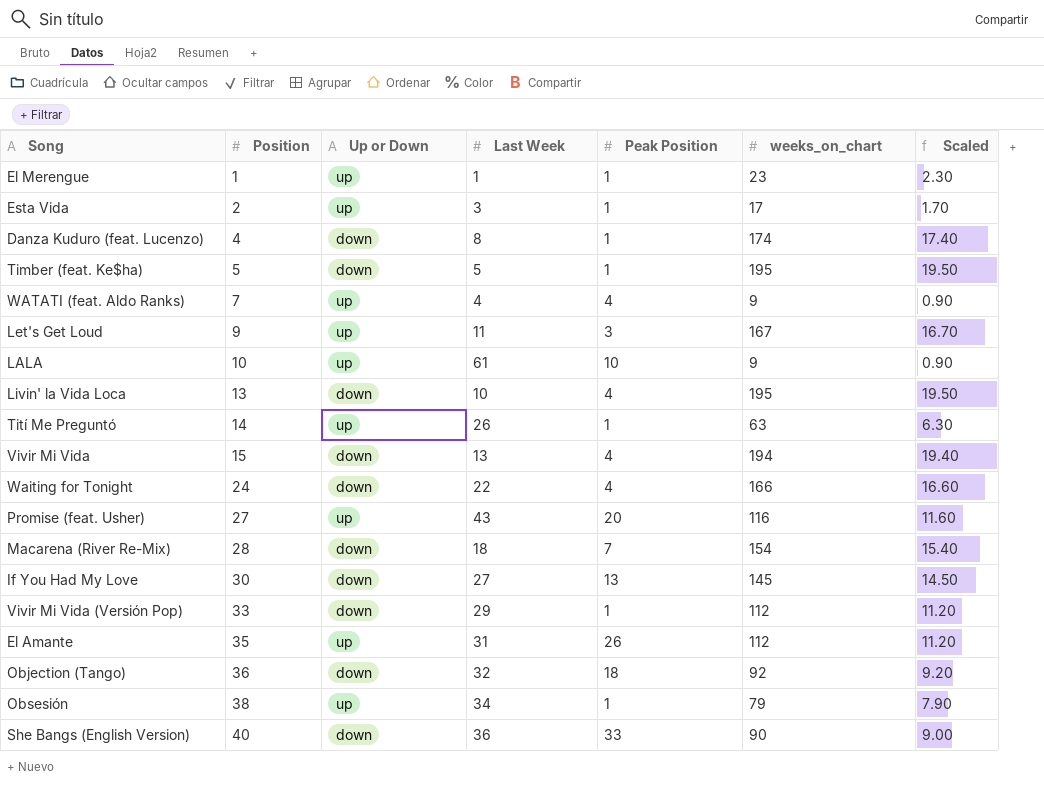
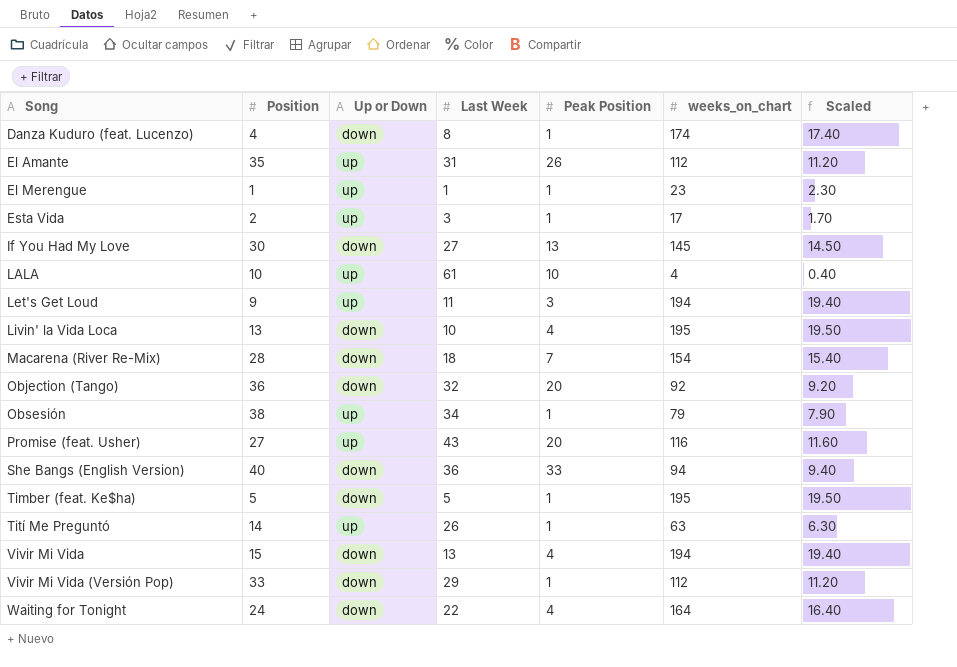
row order: Position ascending -> Song ascending
row WATATI (feat. Aldo Ranks): 7 | up | 4 | 4 | 9 | 0.90 -> none
LALA | weeks_on_chart: 9 -> 4
LALA | Scaled: 0.90 -> 0.40
Let's Get Loud | weeks_on_chart: 167 -> 194
Let's Get Loud | Scaled: 16.70 -> 19.40
Objection (Tango) | Peak Position: 18 -> 20
She Bangs (English Version) | weeks_on_chart: 90 -> 94
She Bangs (English Version) | Scaled: 9.00 -> 9.40
Waiting for Tonight | weeks_on_chart: 166 -> 164
Waiting for Tonight | Scaled: 16.60 -> 16.40

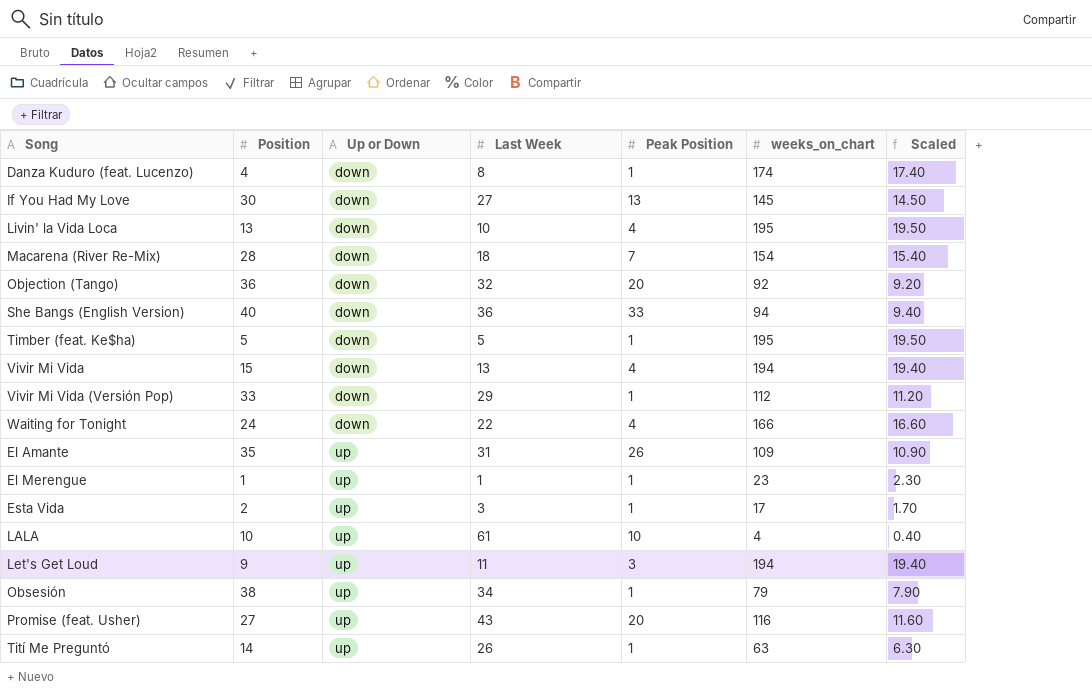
row order: Song ascending -> Up or Down ascending
Waiting for Tonight | weeks_on_chart: 164 -> 166
Waiting for Tonight | Scaled: 16.40 -> 16.60
El Amante | weeks_on_chart: 112 -> 109
El Amante | Scaled: 11.20 -> 10.90

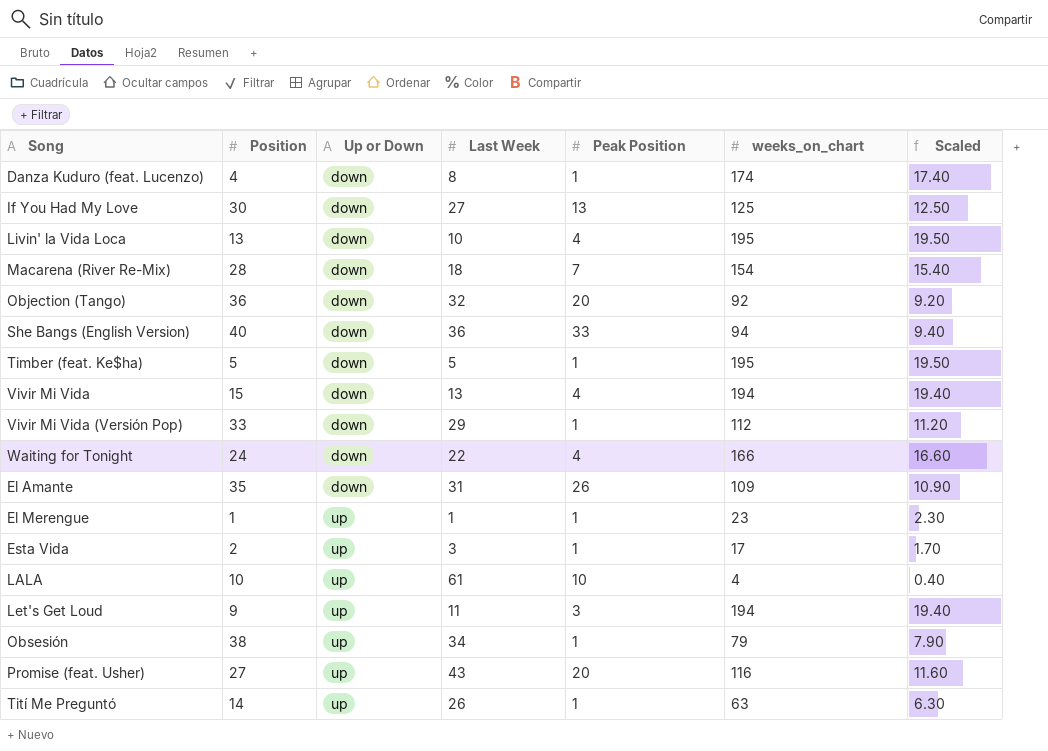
If You Had My Love | weeks_on_chart: 145 -> 125
If You Had My Love | Scaled: 14.50 -> 12.50
El Amante | Up or Down: up -> down

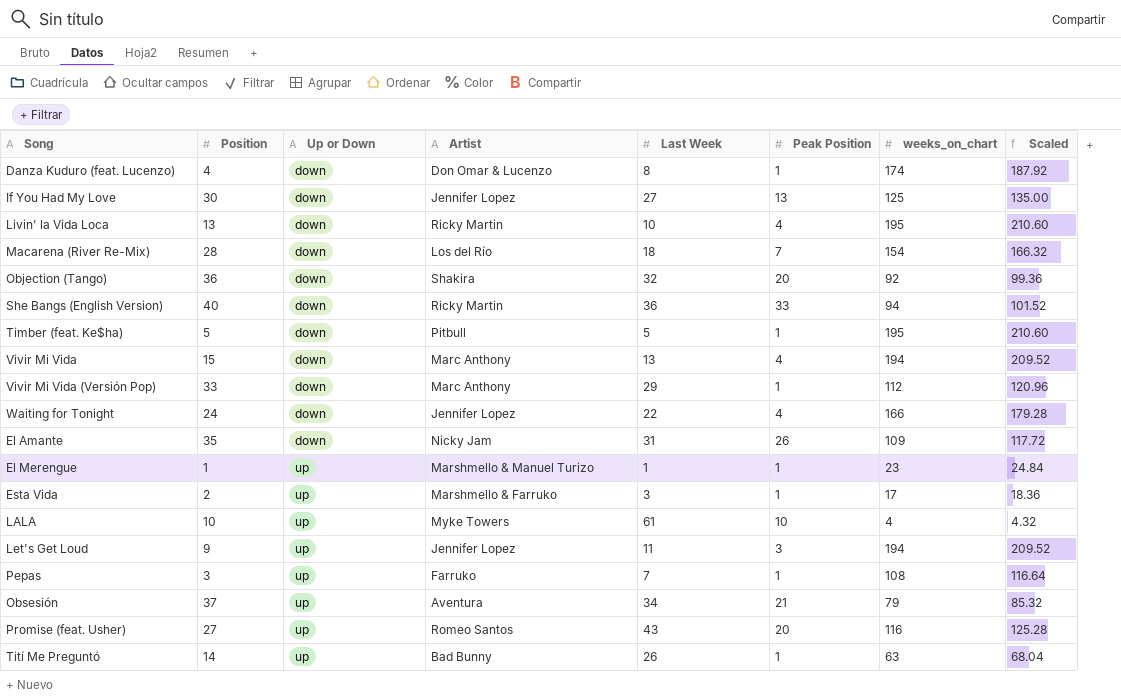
column Artist | position: none -> 4
column Scaled | formula: [weeks_on_chart] * 0.1 -> [weeks_on_chart] * 1.08
row Pepas: none -> 3 | up | Farruko | 7 | 1 | 108 | 116.64
Obsesión | Position: 38 -> 37
Obsesión | Peak Position: 1 -> 21

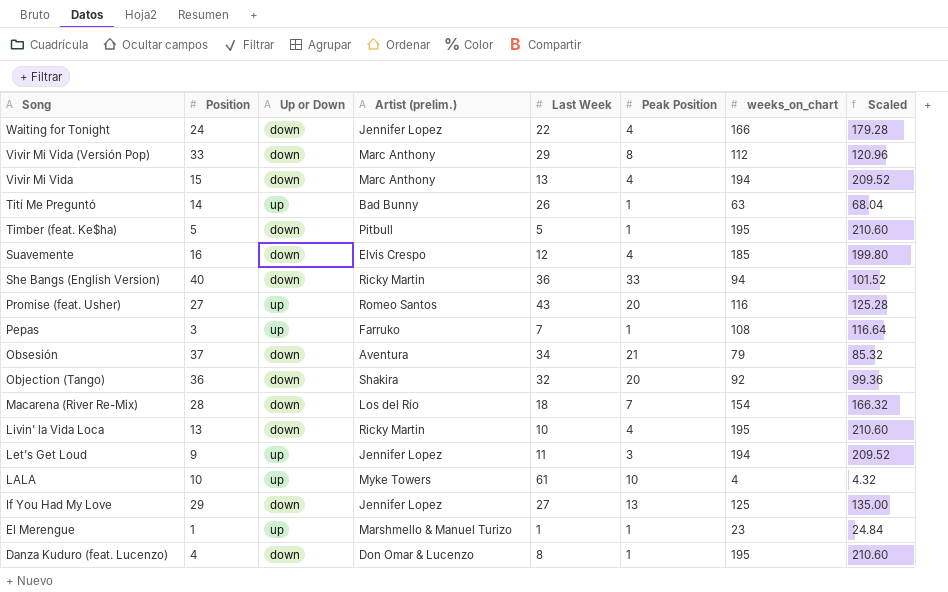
row order: Up or Down ascending -> Song descending
column name: Artist -> Artist (prelim.)
row El Amante: 35 | down | Nicky Jam | 31 | 26 | 109 | 117.72 -> none
row Esta Vida: 2 | up | Marshmello & Farruko | 3 | 1 | 17 | 18.36 -> none
Vivir Mi Vida (Versión Pop) | Peak Position: 1 -> 8
row Suavemente: none -> 16 | down | Elvis Crespo | 12 | 4 | 185 | 199.80
Obsesión | Up or Down: up -> down
If You Had My Love | Position: 30 -> 29
Danza Kuduro (feat. Lucenzo) | weeks_on_chart: 174 -> 195
Danza Kuduro (feat. Lucenzo) | Scaled: 187.92 -> 210.60

